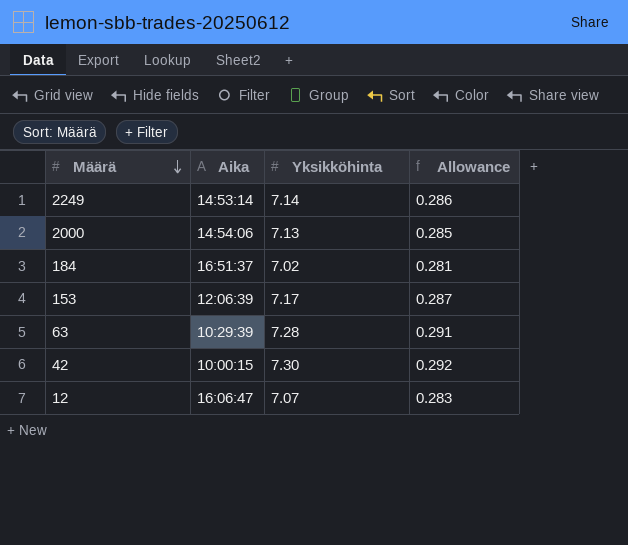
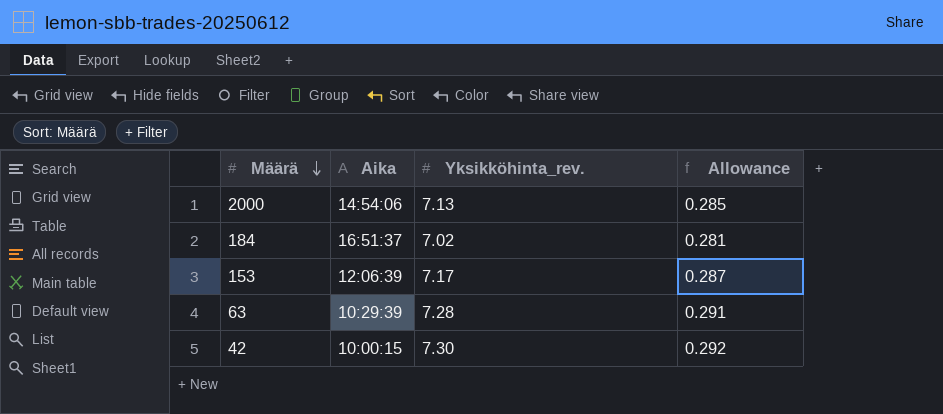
column name: Yksikköhinta -> Yksikköhinta_rev.
row 2249: 14:53:14 | 7.14 | 0.286 -> none
row 12: 16:06:47 | 7.07 | 0.283 -> none

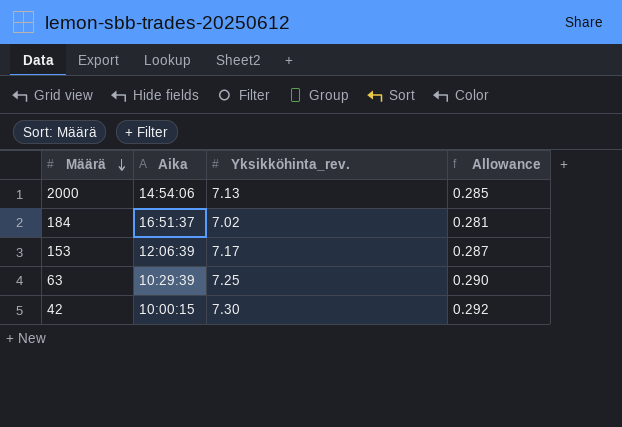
63 | Yksikköhinta_rev.: 7.28 -> 7.25
63 | Allowance: 0.291 -> 0.290

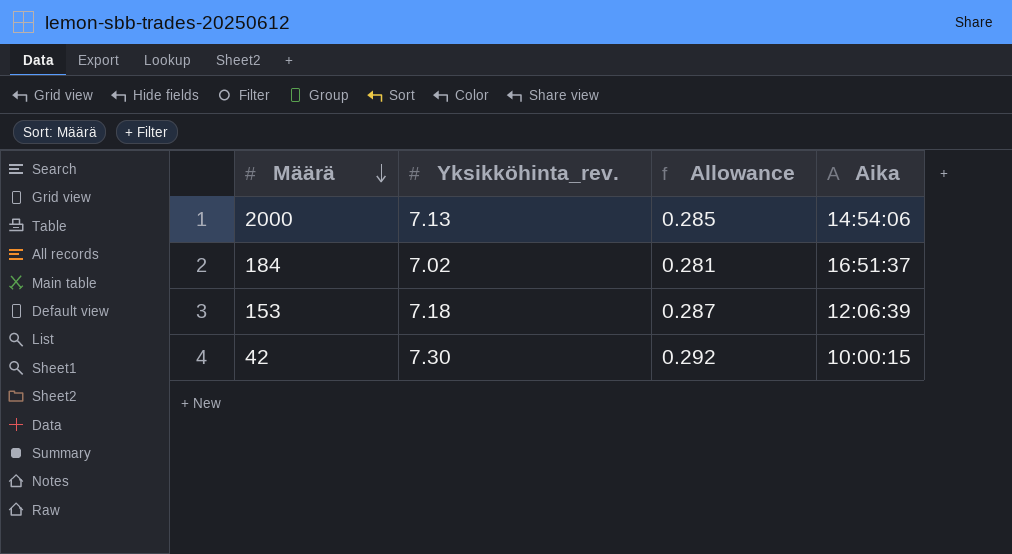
column Aika | position: 2 -> 4
row 63: 10:29:39 | 7.25 | 0.290 -> none
153 | Yksikköhinta_rev.: 7.17 -> 7.18

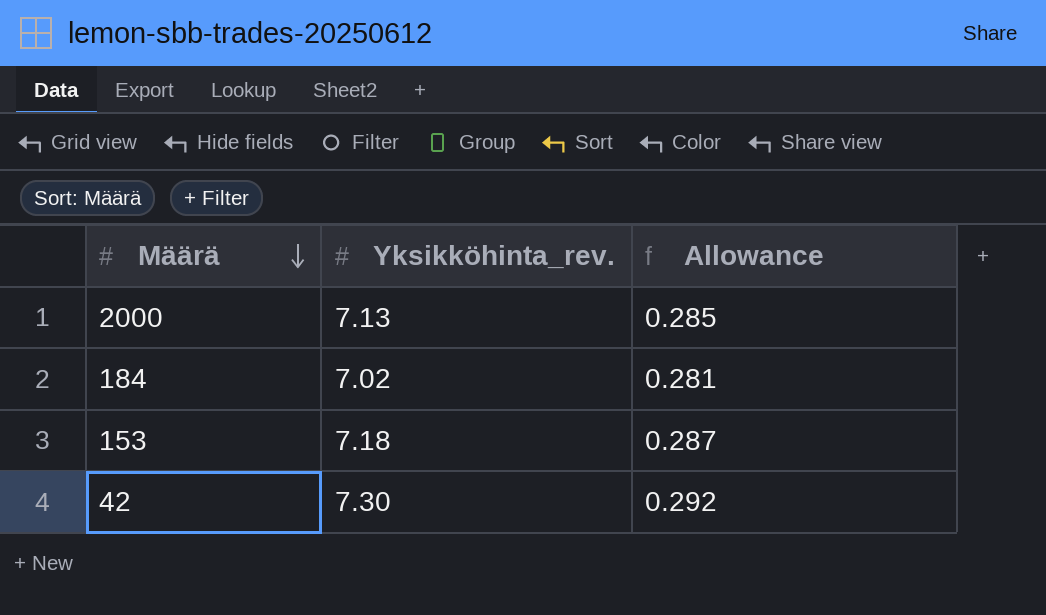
column Aika | position: 4 -> none

